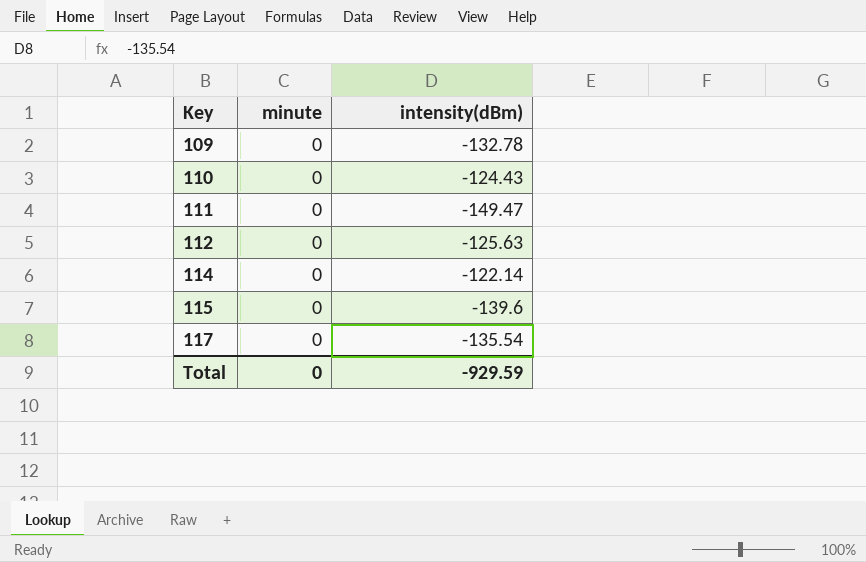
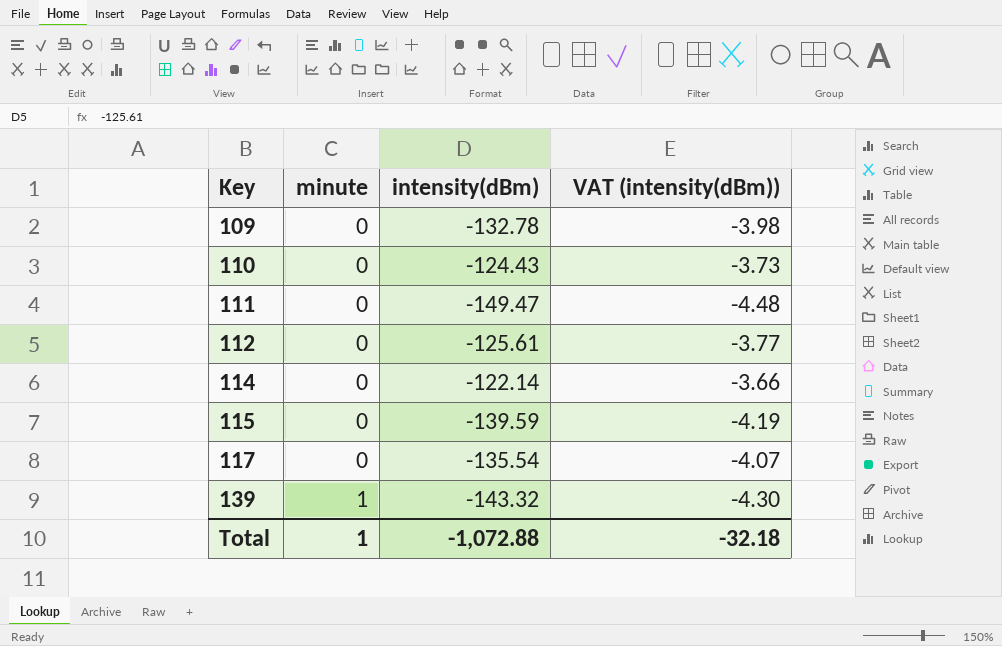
column VAT (intensity(dBm)) | formula: none -> [intensity(dBm)] * 0.03
112 | intensity(dBm): -125.63 -> -125.61
115 | intensity(dBm): -139.6 -> -139.59
row 139: none -> 1 | -143.32 | -4.30
Total | minute: 0 -> 1
Total | intensity(dBm): -929.59 -> -1,072.88

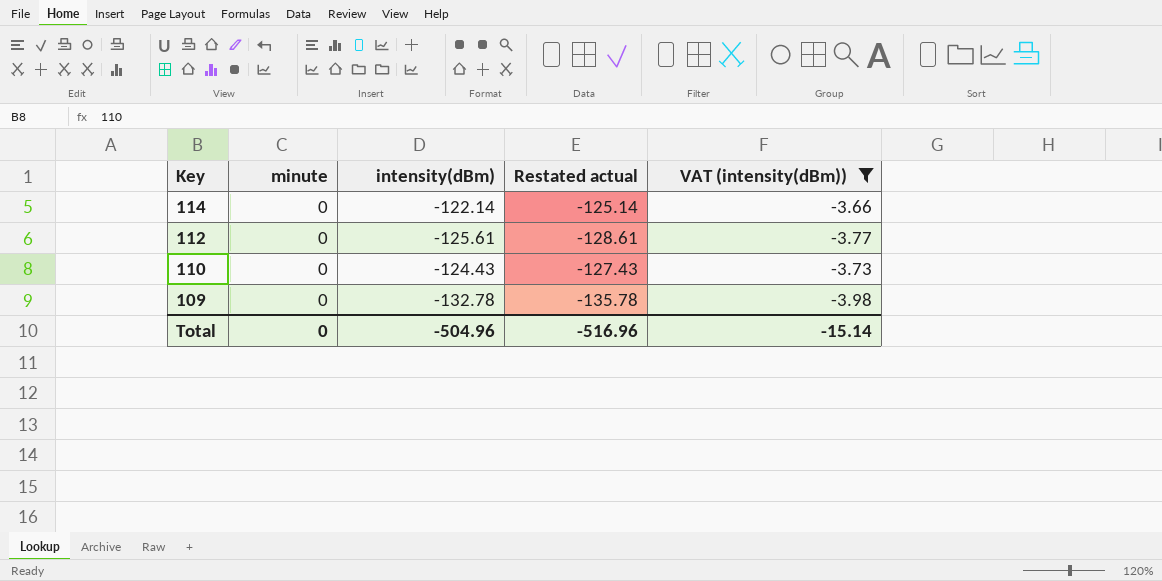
filter: none -> VAT (intensity(dBm)) >= -3.98
row order: Key ascending -> Key descending
column Restated actual | formula: none -> [intensity(dBm)] - 3
Total | minute: 1 -> 0
Total | intensity(dBm): -1,072.88 -> -504.96
Total | VAT (intensity(dBm)): -32.18 -> -15.14

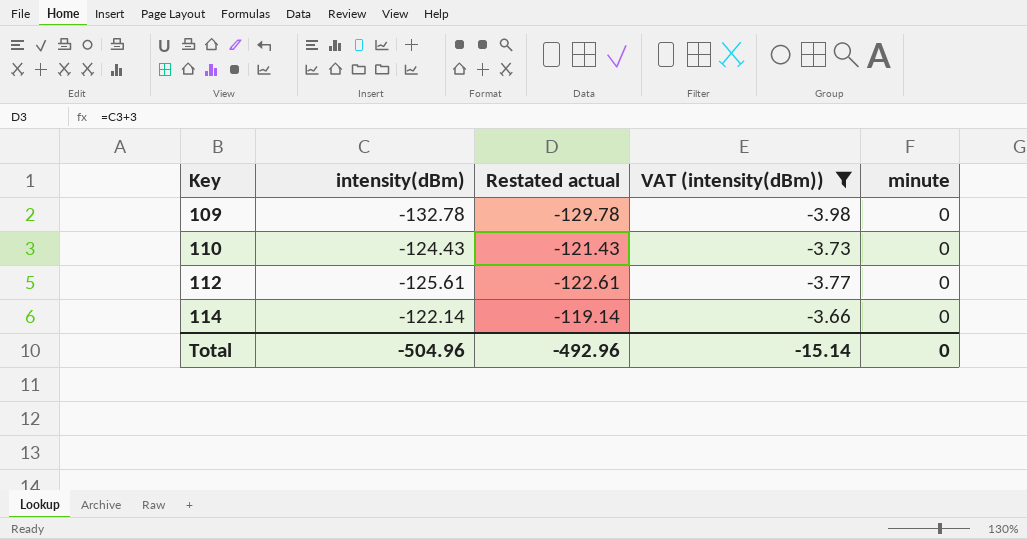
row order: Key descending -> Key ascending
column Restated actual | formula: [intensity(dBm)] - 3 -> [intensity(dBm)] + 3
column minute | position: 2 -> 5
Total | Restated actual: -516.96 -> -492.96

